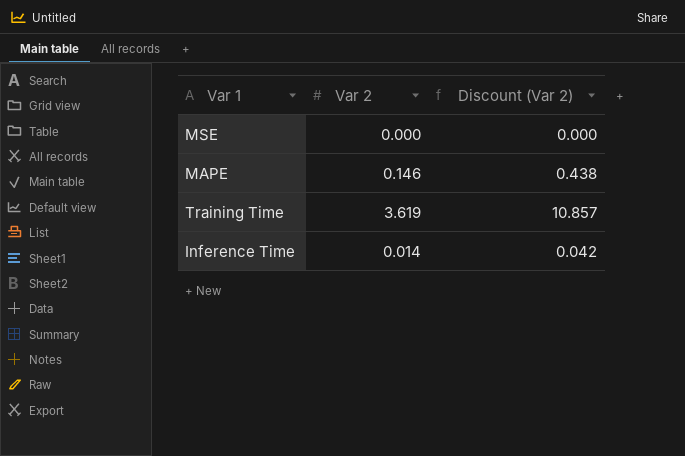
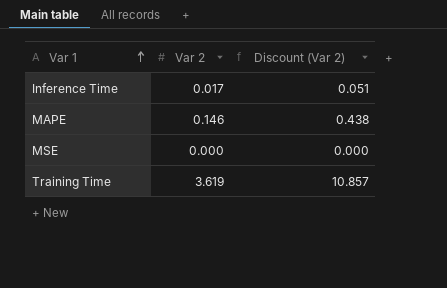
row order: none -> Var 1 ascending
Inference Time | Var 2: 0.014 -> 0.017
Inference Time | Discount (Var 2): 0.042 -> 0.051

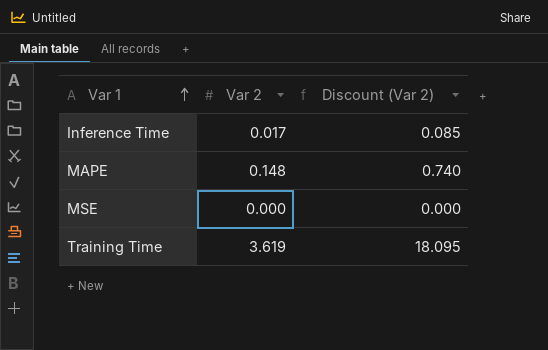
column Discount (Var 2) | formula: [Var 2] * 3 -> [Var 2] * 5
MAPE | Var 2: 0.146 -> 0.148

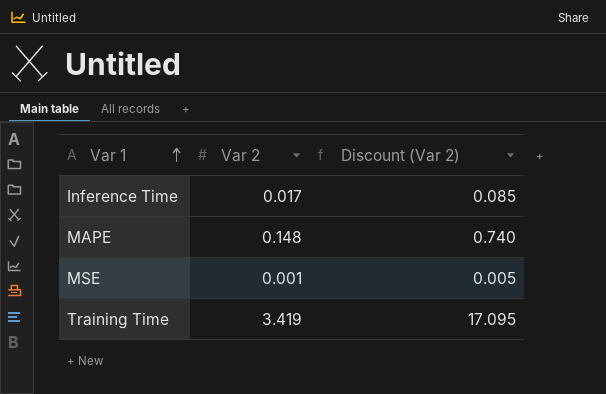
MSE | Var 2: 0.000 -> 0.001
MSE | Discount (Var 2): 0.000 -> 0.005
Training Time | Var 2: 3.619 -> 3.419
Training Time | Discount (Var 2): 18.095 -> 17.095

